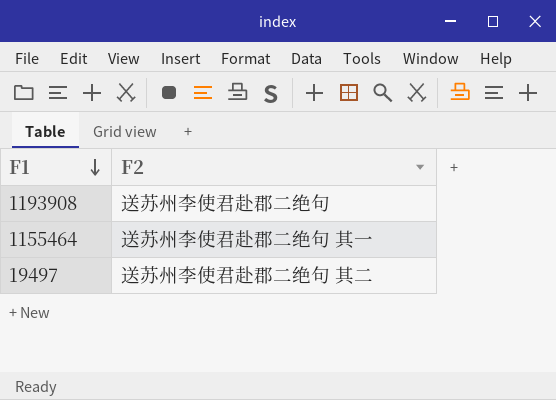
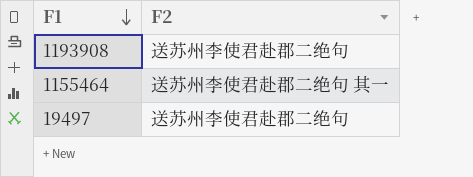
19497 | F2: 送苏州李使君赴郡二绝句 其二 -> 送苏州李使君赴郡二绝句

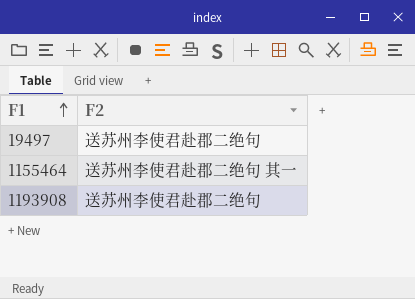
row order: F1 descending -> F1 ascending

